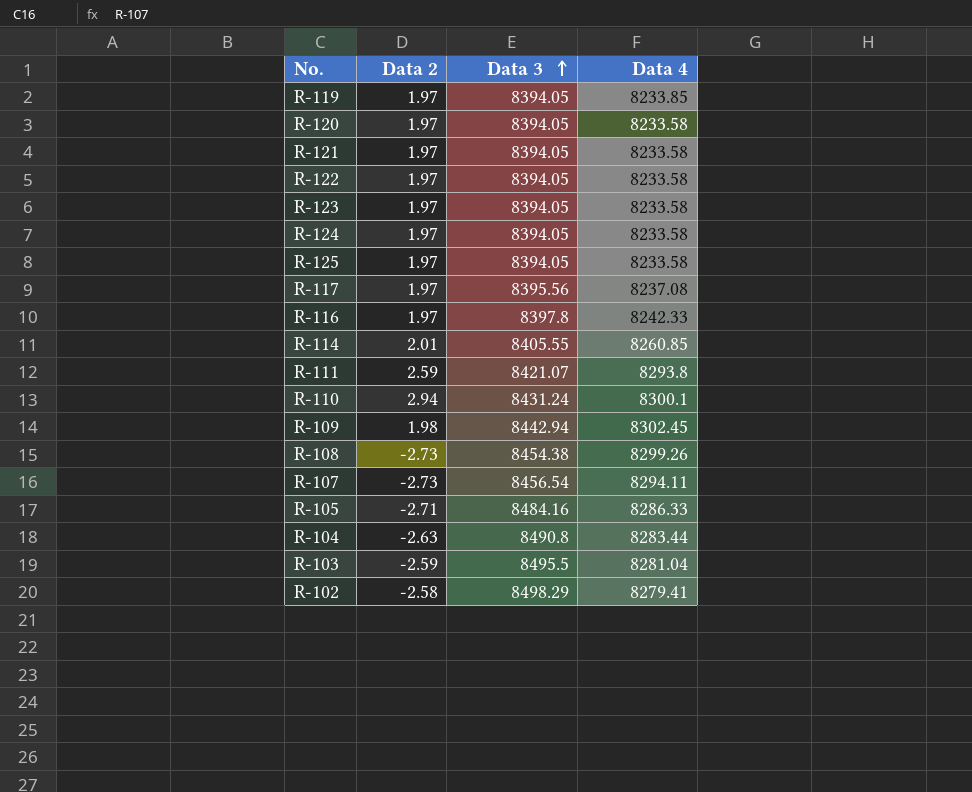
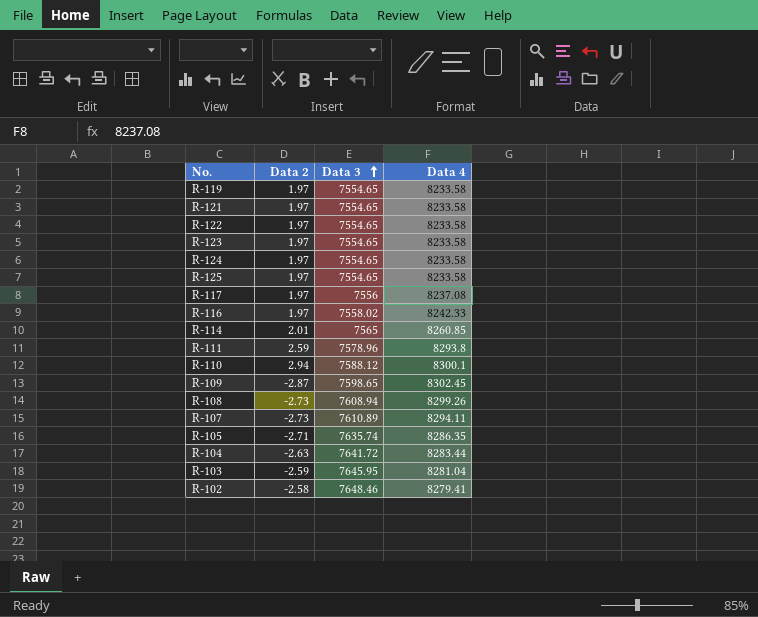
row R-120: 1.97 | 8394.05 | 8233.58 -> none
R-119 | Data 3: 8394.05 -> 7554.65
R-119 | Data 4: 8233.85 -> 8233.58
R-121 | Data 3: 8394.05 -> 7554.65
R-122 | Data 3: 8394.05 -> 7554.65
R-123 | Data 3: 8394.05 -> 7554.65
R-124 | Data 3: 8394.05 -> 7554.65
R-125 | Data 3: 8394.05 -> 7554.65
R-117 | Data 3: 8395.56 -> 7556
R-116 | Data 3: 8397.8 -> 7558.02
R-114 | Data 3: 8405.55 -> 7565
R-111 | Data 3: 8421.07 -> 7578.96
R-110 | Data 3: 8431.24 -> 7588.12
R-109 | Data 2: 1.98 -> -2.87
R-109 | Data 3: 8442.94 -> 7598.65
R-108 | Data 3: 8454.38 -> 7608.94
R-107 | Data 3: 8456.54 -> 7610.89
R-105 | Data 3: 8484.16 -> 7635.74
R-105 | Data 4: 8286.33 -> 8286.35
R-104 | Data 3: 8490.8 -> 7641.72
R-103 | Data 3: 8495.5 -> 7645.95
R-102 | Data 3: 8498.29 -> 7648.46

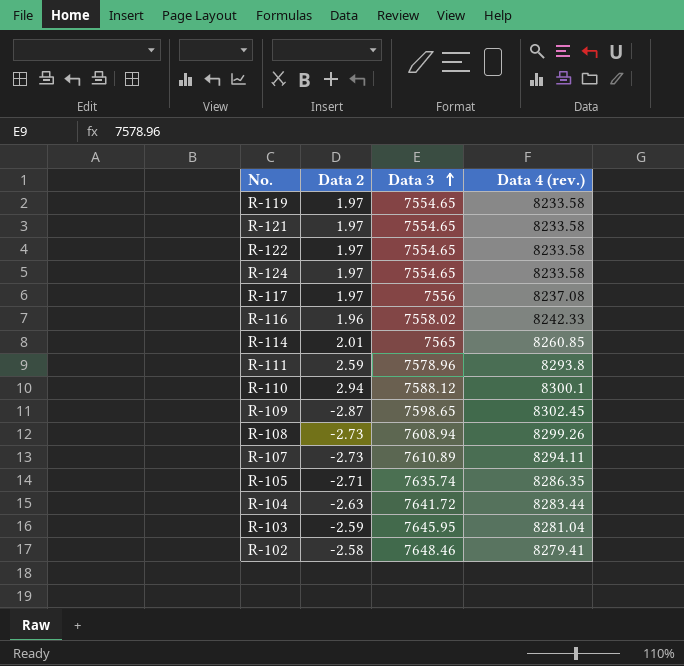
column name: Data 4 -> Data 4 (rev.)
row R-123: 1.97 | 7554.65 | 8233.58 -> none
row R-125: 1.97 | 7554.65 | 8233.58 -> none
R-116 | Data 2: 1.97 -> 1.96

